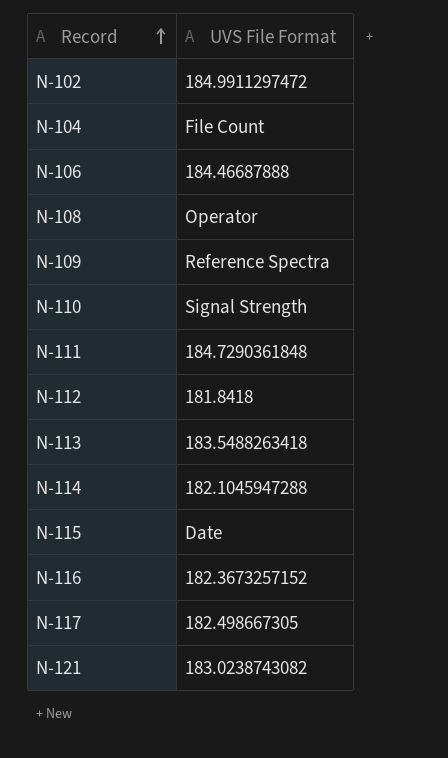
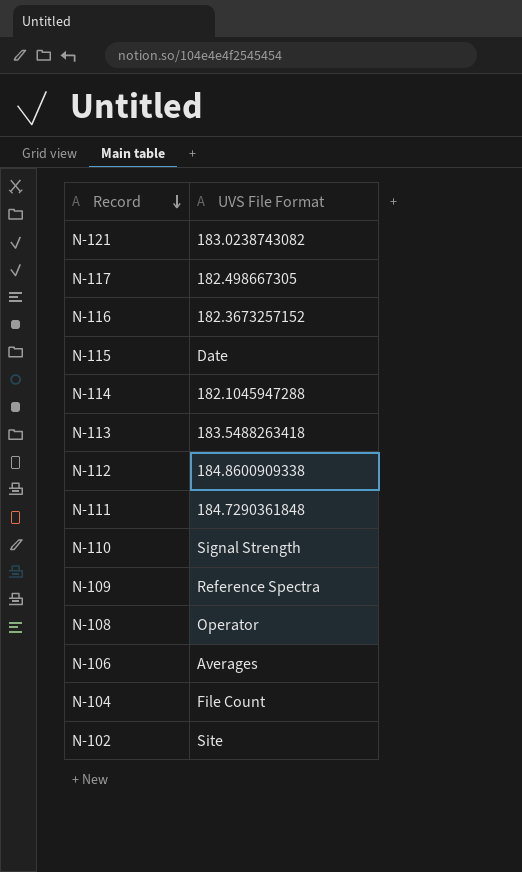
row order: Record ascending -> Record descending
N-112 | UVS File Format: 181.8418 -> 184.8600909338
N-106 | UVS File Format: 184.46687888 -> Averages
N-102 | UVS File Format: 184.9911297472 -> Site

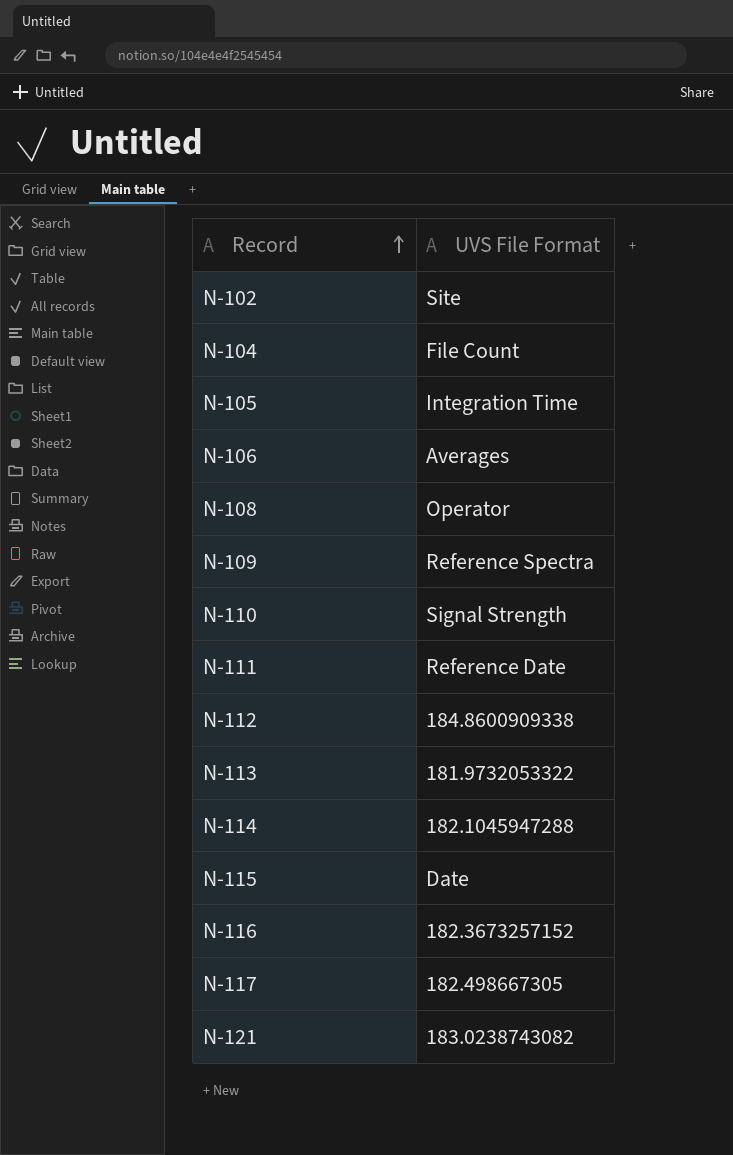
row order: Record descending -> Record ascending
row N-105: none -> Integration Time
N-111 | UVS File Format: 184.7290361848 -> Reference Date
N-113 | UVS File Format: 183.5488263418 -> 181.9732053322

